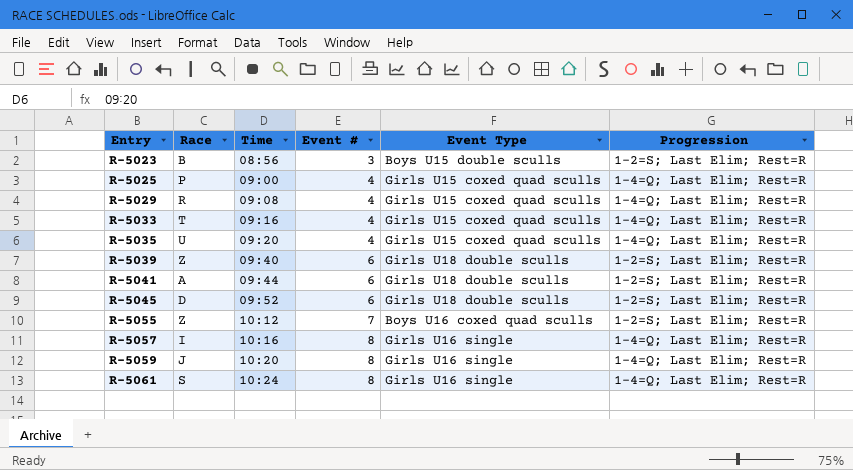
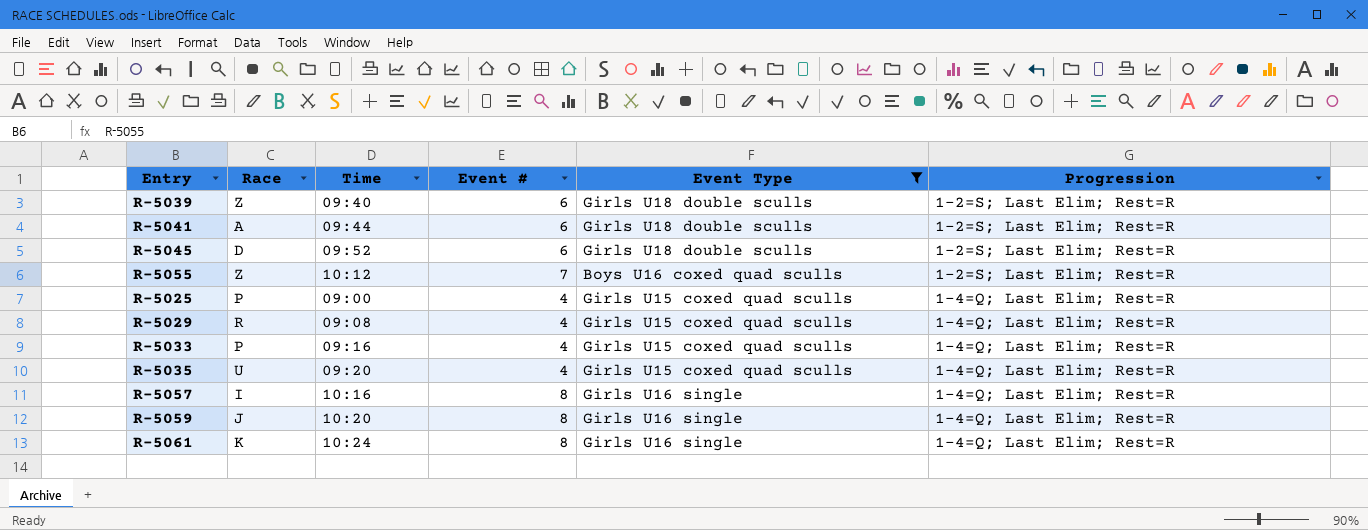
filter: none -> Event Type != Boys U15 double sculls
row order: Entry ascending -> Progression ascending
R-5033 | Race: T -> P
R-5061 | Race: S -> K

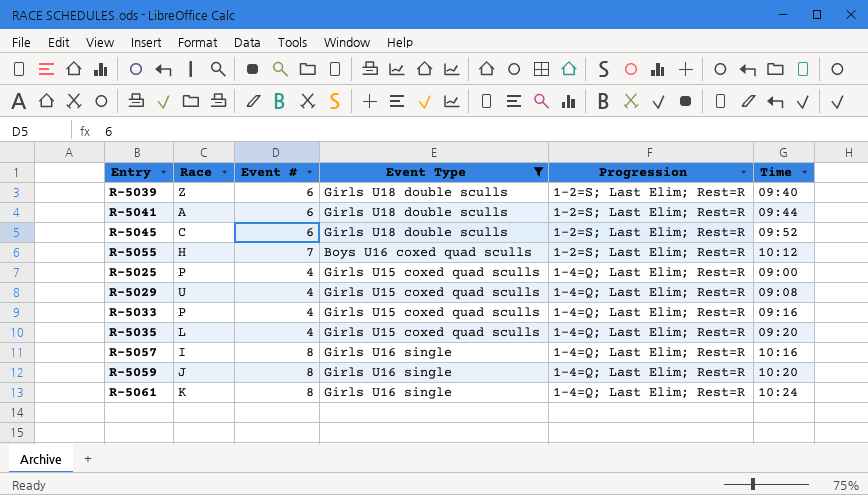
column Time | position: 3 -> 6
R-5045 | Race: D -> C
R-5055 | Race: Z -> H
R-5029 | Race: R -> U
R-5035 | Race: U -> L

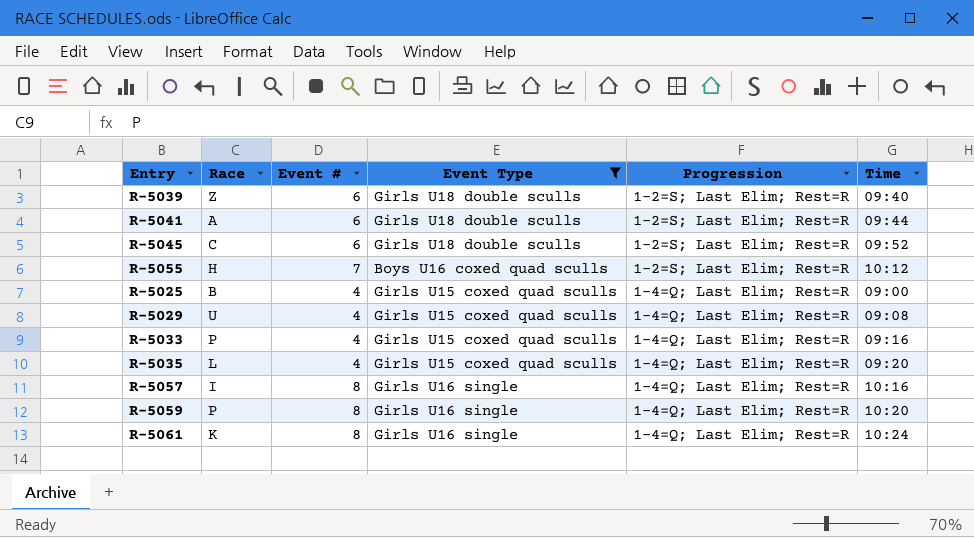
R-5025 | Race: P -> B
R-5059 | Race: J -> P

